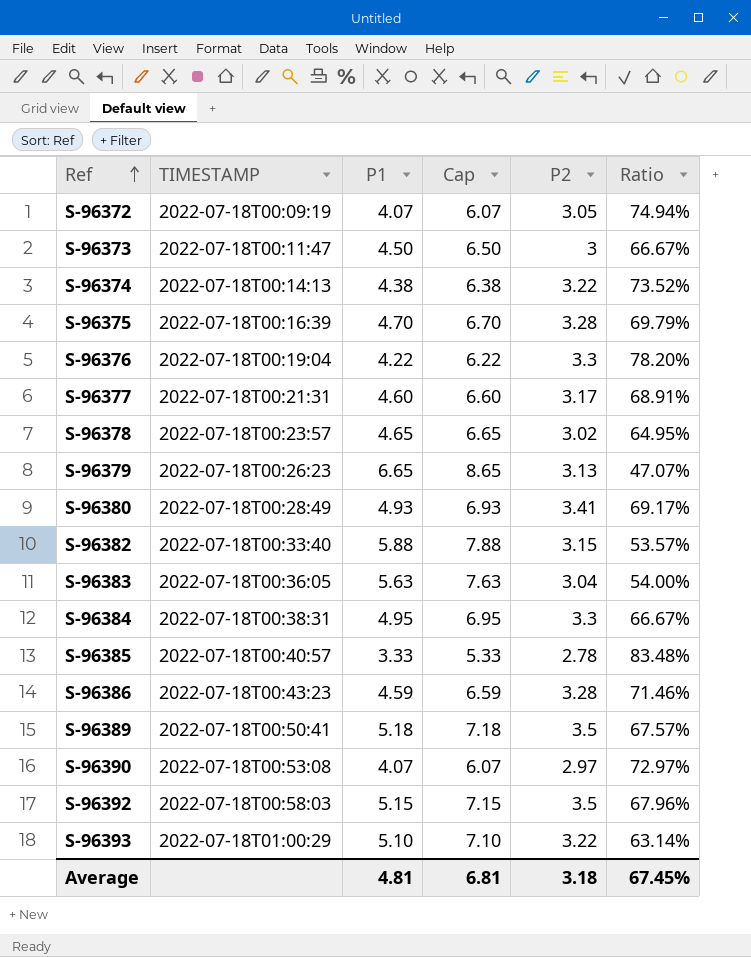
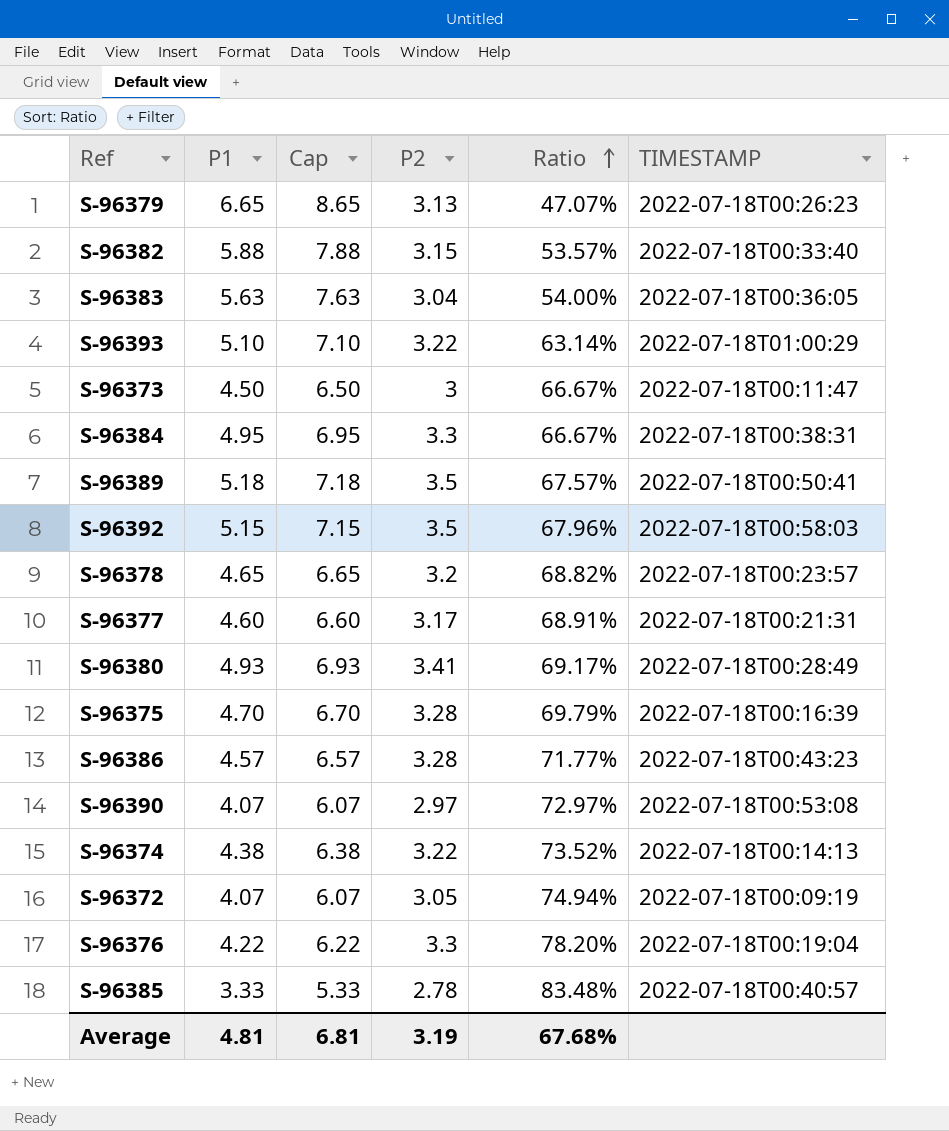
row order: Ref ascending -> Ratio ascending
column TIMESTAMP | position: 2 -> 6
S-96378 | P2: 3.02 -> 3.2
S-96378 | Ratio: 64.95% -> 68.82%
S-96386 | P1: 4.59 -> 4.57
S-96386 | Cap: 6.59 -> 6.57
S-96386 | Ratio: 71.46% -> 71.77%
Average | P2: 3.18 -> 3.19
Average | Ratio: 67.45% -> 67.68%

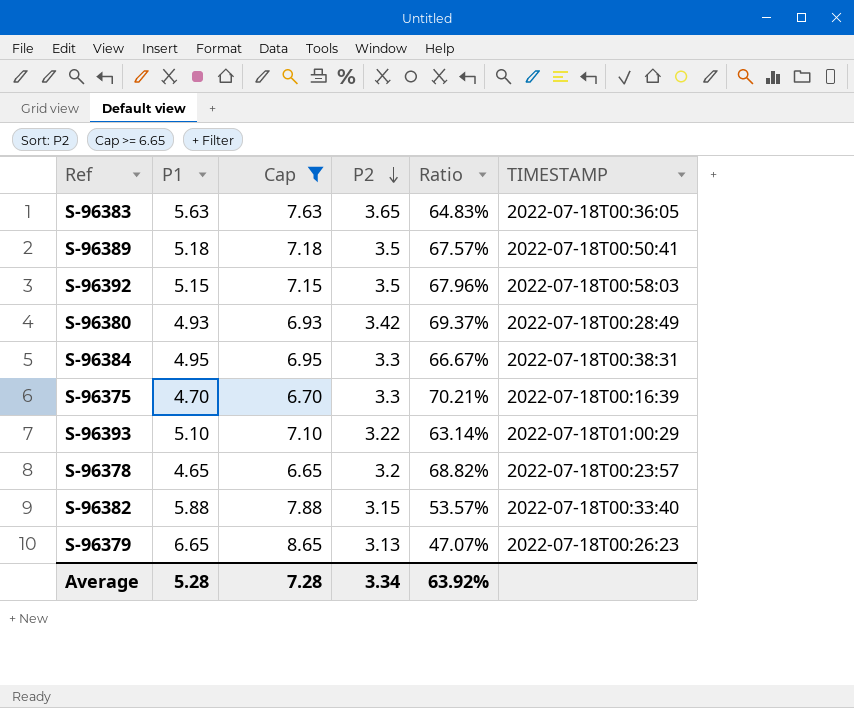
filter: none -> Cap >= 6.65
row order: Ratio ascending -> P2 descending
S-96383 | P2: 3.04 -> 3.65
S-96383 | Ratio: 54.00% -> 64.83%
S-96380 | P2: 3.41 -> 3.42
S-96380 | Ratio: 69.17% -> 69.37%
S-96375 | P2: 3.28 -> 3.3
S-96375 | Ratio: 69.79% -> 70.21%
Average | P1: 4.81 -> 5.28
Average | Cap: 6.81 -> 7.28
Average | P2: 3.19 -> 3.34
Average | Ratio: 67.68% -> 63.92%

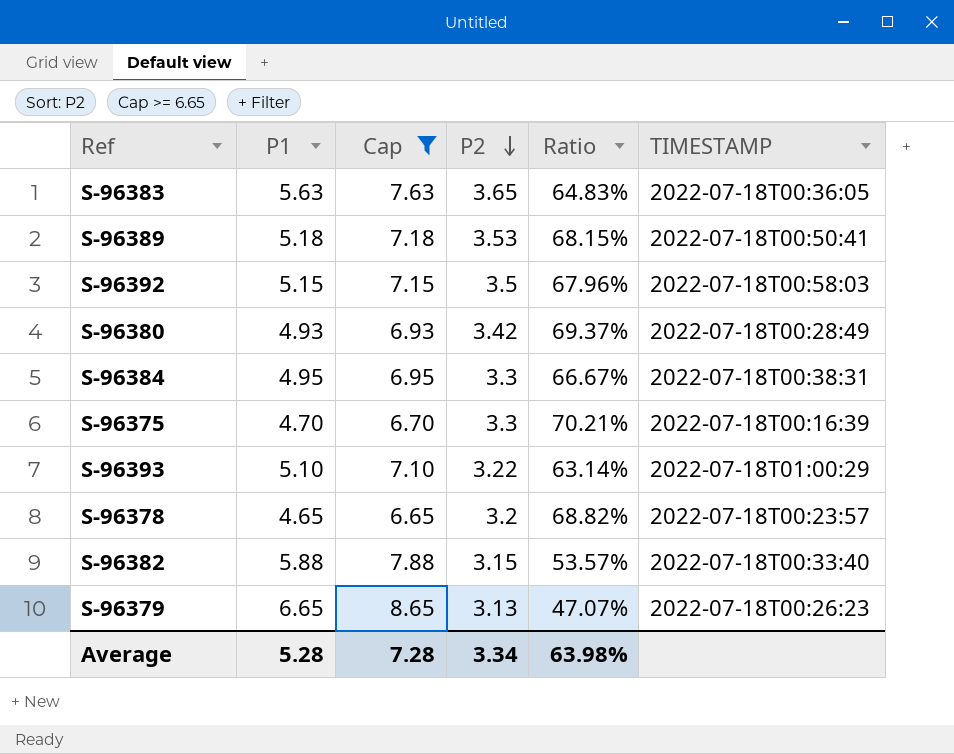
S-96389 | P2: 3.5 -> 3.53
S-96389 | Ratio: 67.57% -> 68.15%
Average | Ratio: 63.92% -> 63.98%

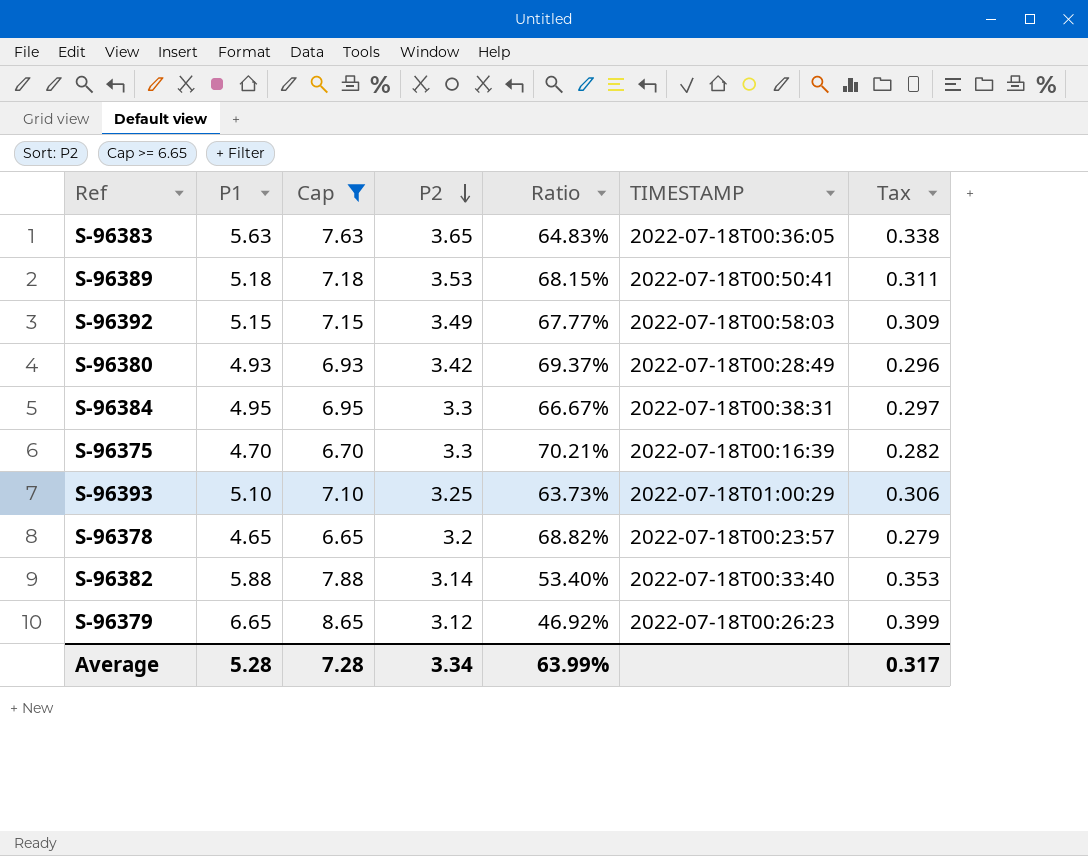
column Tax | formula: none -> [P1] * 0.06
S-96392 | P2: 3.5 -> 3.49
S-96392 | Ratio: 67.96% -> 67.77%
S-96393 | P2: 3.22 -> 3.25
S-96393 | Ratio: 63.14% -> 63.73%
S-96382 | P2: 3.15 -> 3.14
S-96382 | Ratio: 53.57% -> 53.40%
S-96379 | P2: 3.13 -> 3.12
S-96379 | Ratio: 47.07% -> 46.92%
Average | Ratio: 63.98% -> 63.99%

